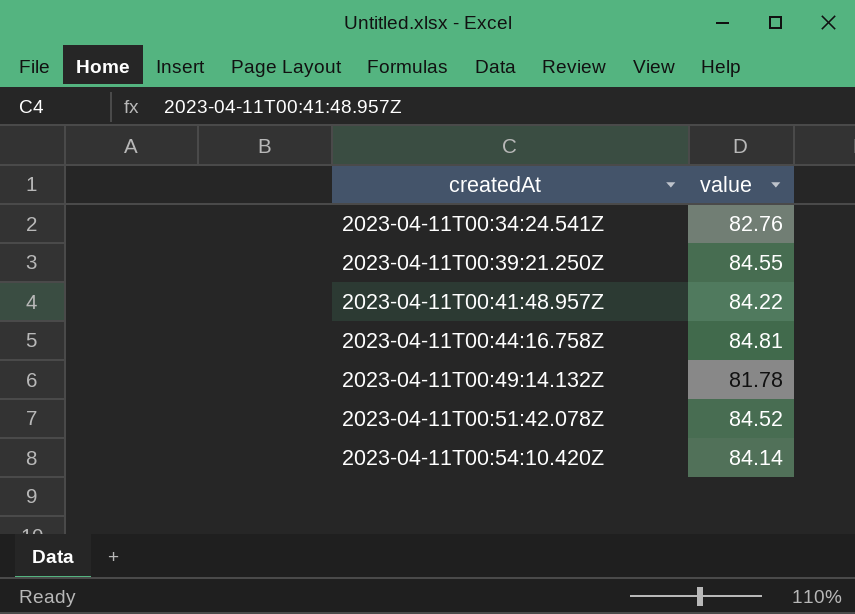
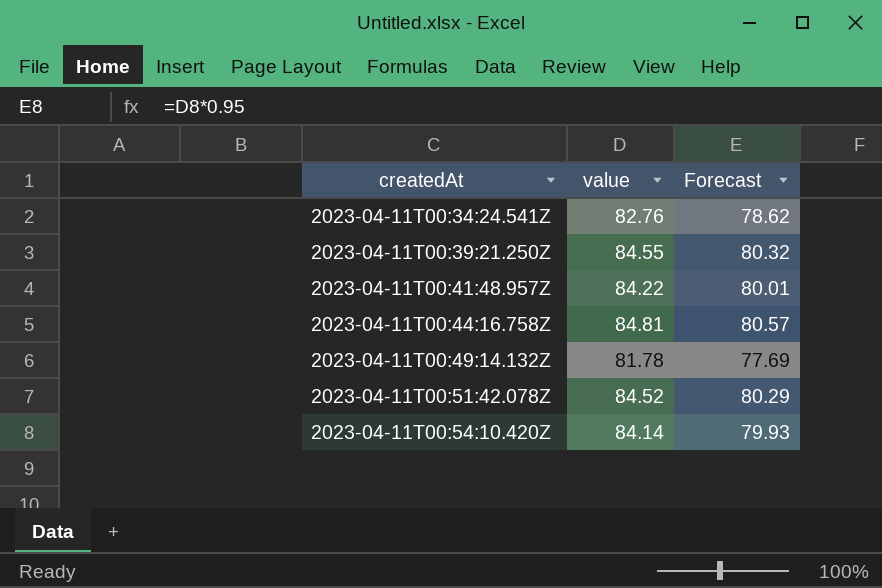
column Forecast | formula: none -> [value] * 0.95

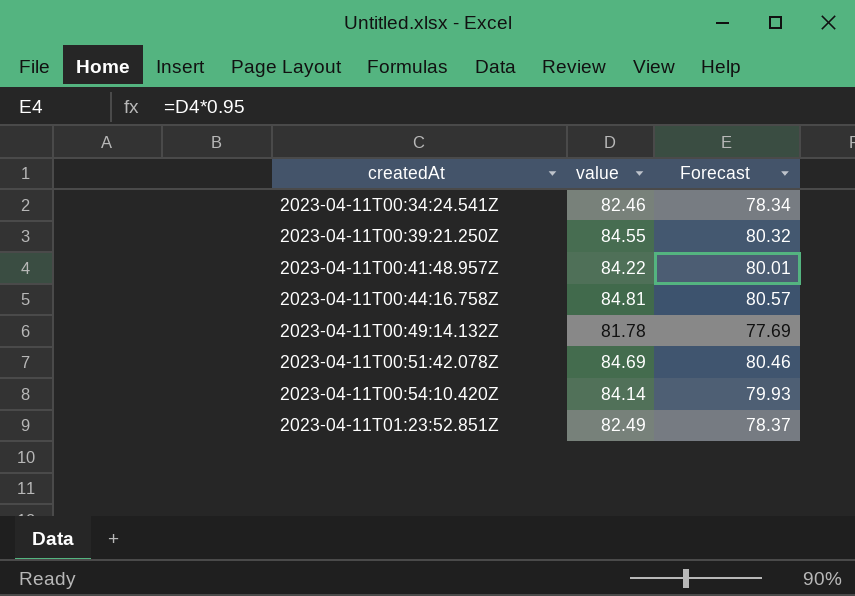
2023-04-11T00:34:24.541Z | value: 82.76 -> 82.46
2023-04-11T00:34:24.541Z | Forecast: 78.62 -> 78.34
2023-04-11T00:51:42.078Z | value: 84.52 -> 84.69
2023-04-11T00:51:42.078Z | Forecast: 80.29 -> 80.46
row 2023-04-11T01:23:52.851Z: none -> 82.49 | 78.37

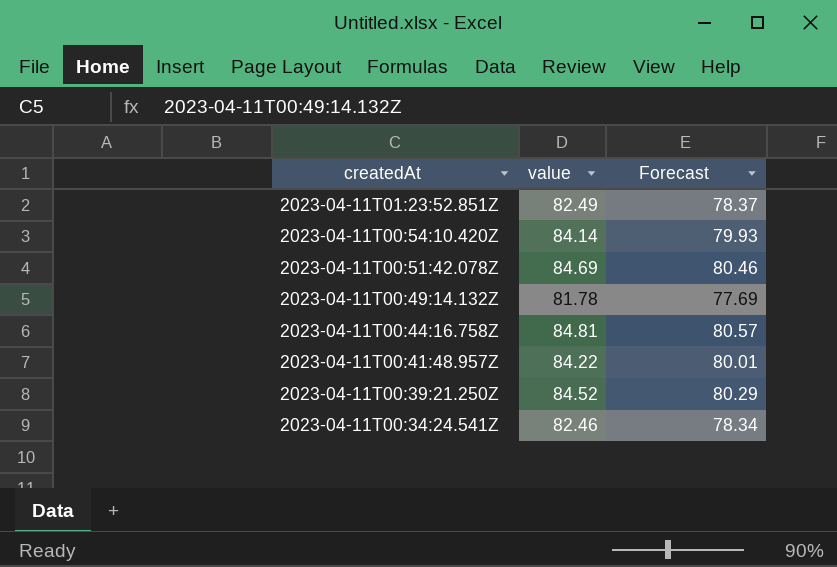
row order: createdAt ascending -> createdAt descending
2023-04-11T00:39:21.250Z | value: 84.55 -> 84.52
2023-04-11T00:39:21.250Z | Forecast: 80.32 -> 80.29

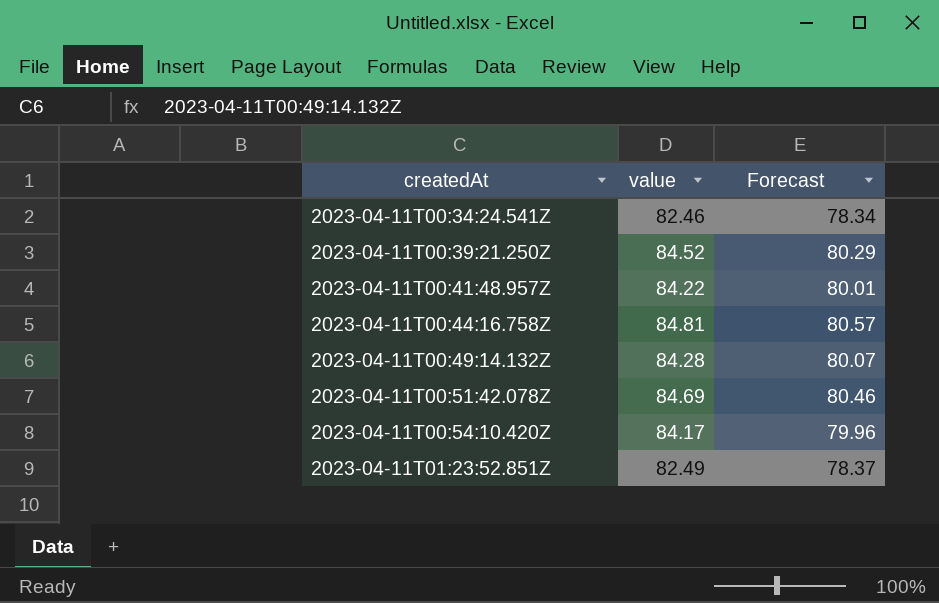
row order: createdAt descending -> createdAt ascending
2023-04-11T00:49:14.132Z | value: 81.78 -> 84.28
2023-04-11T00:49:14.132Z | Forecast: 77.69 -> 80.07
2023-04-11T00:54:10.420Z | value: 84.14 -> 84.17
2023-04-11T00:54:10.420Z | Forecast: 79.93 -> 79.96

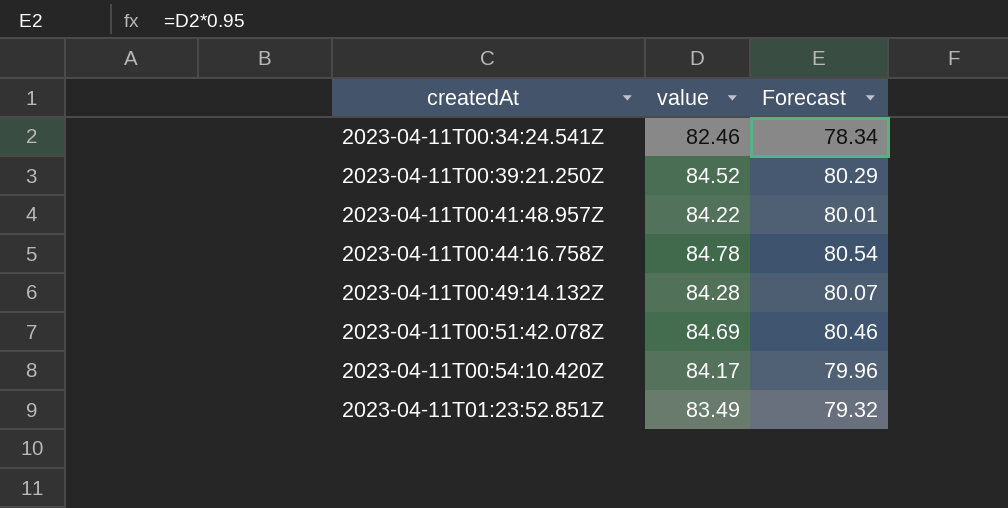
2023-04-11T00:44:16.758Z | value: 84.81 -> 84.78
2023-04-11T00:44:16.758Z | Forecast: 80.57 -> 80.54
2023-04-11T01:23:52.851Z | value: 82.49 -> 83.49
2023-04-11T01:23:52.851Z | Forecast: 78.37 -> 79.32

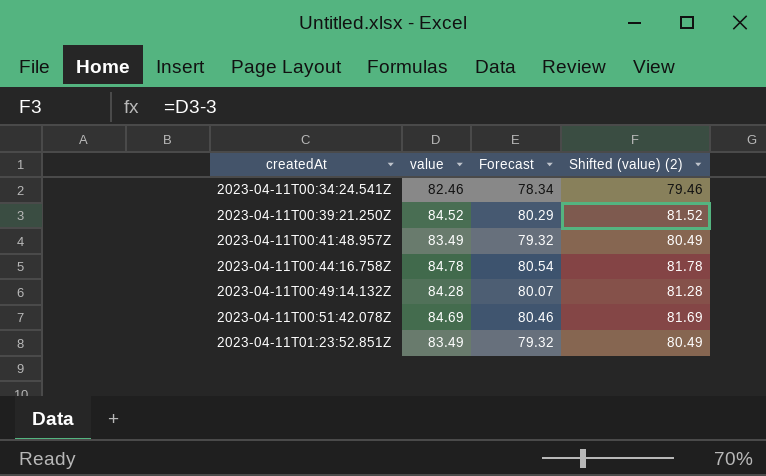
column Shifted (value) (2) | formula: none -> [value] - 3
row 2023-04-11T00:54:10.420Z: 84.17 | 79.96 -> none
2023-04-11T00:41:48.957Z | value: 84.22 -> 83.49
2023-04-11T00:41:48.957Z | Forecast: 80.01 -> 79.32

